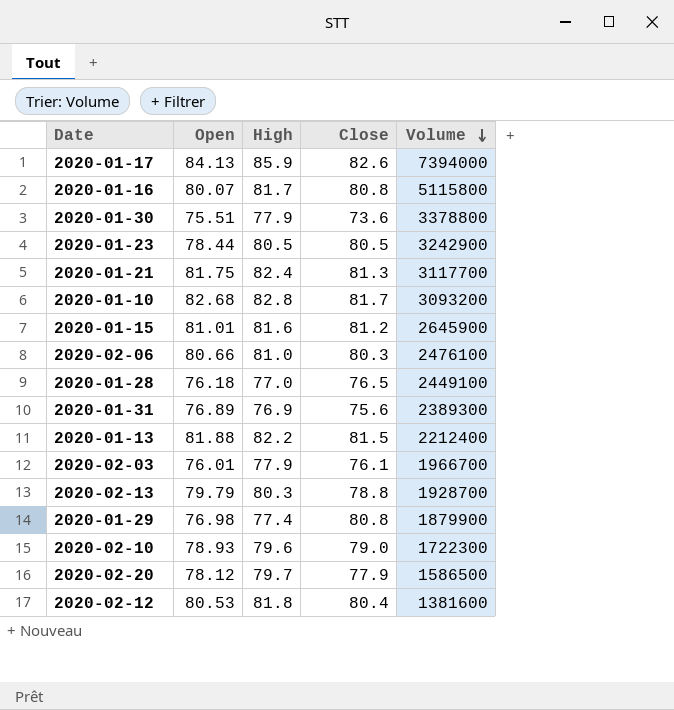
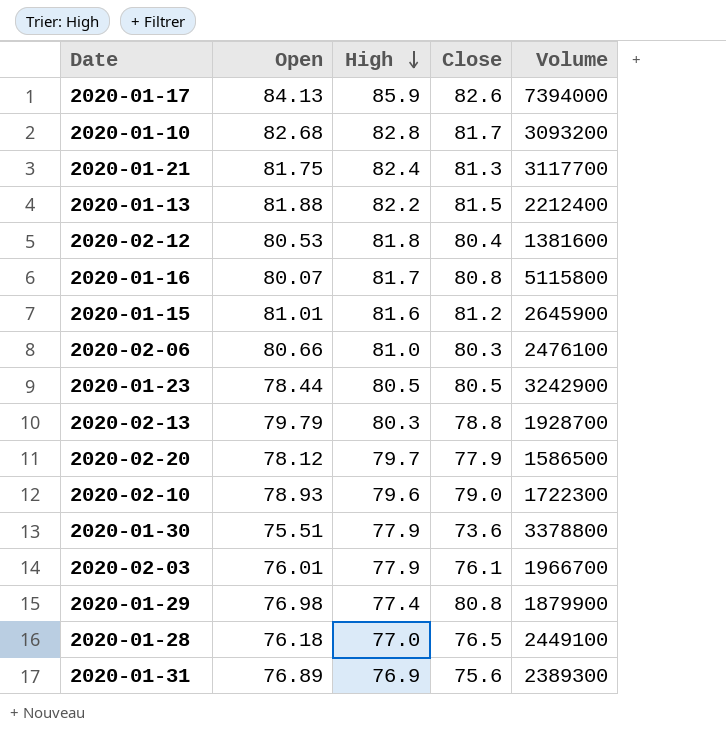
row order: Volume descending -> High descending

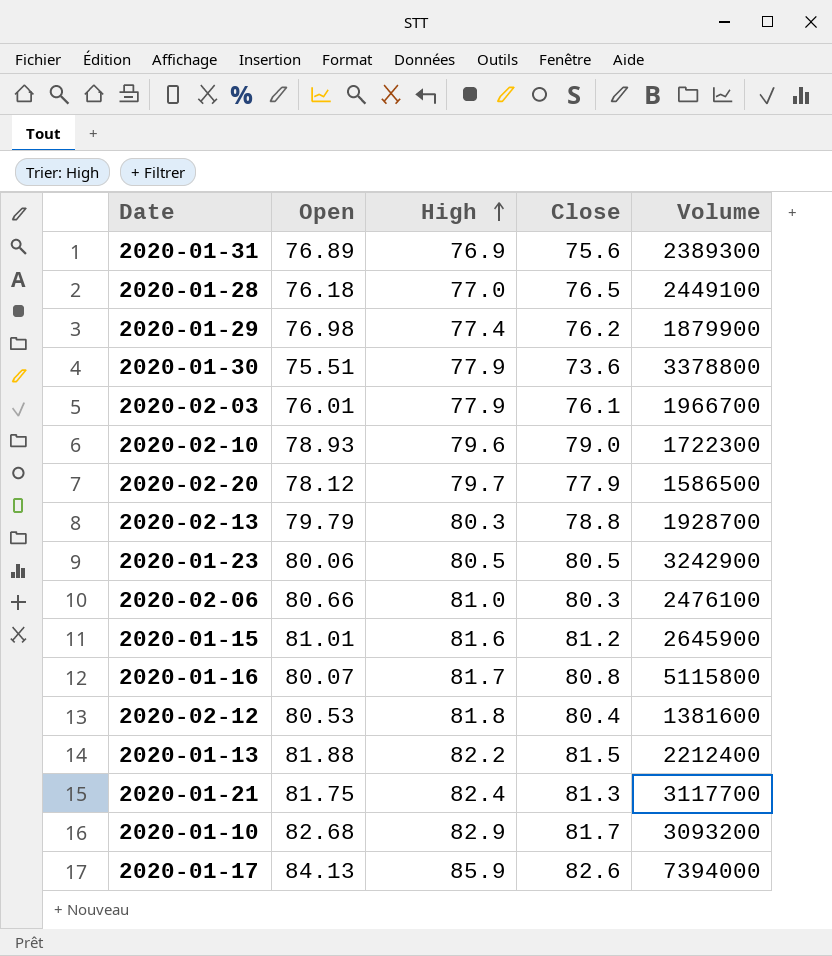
row order: High descending -> High ascending
2020-01-29 | Close: 80.8 -> 76.2
2020-01-23 | Open: 78.44 -> 80.06
2020-01-10 | High: 82.8 -> 82.9

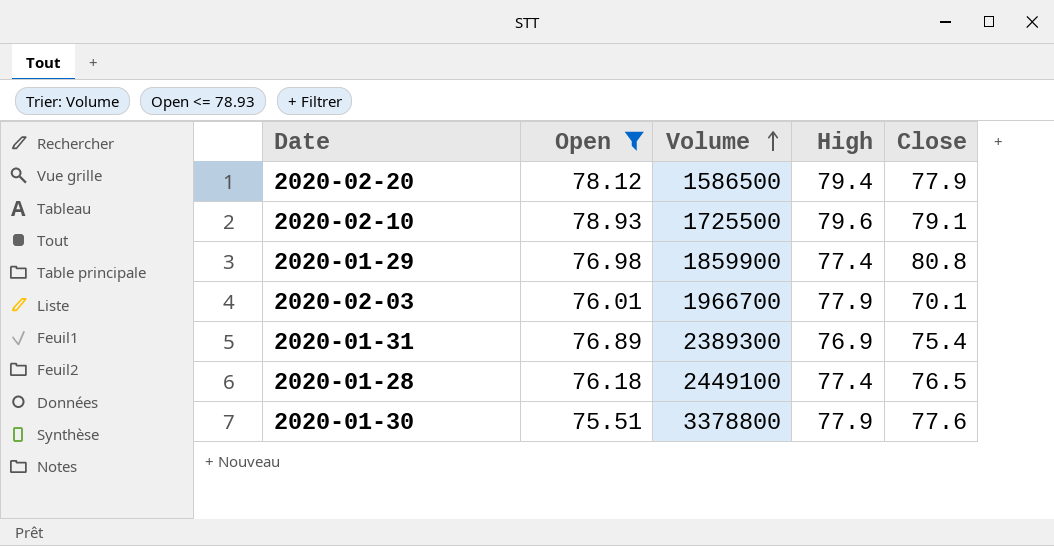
filter: none -> Open <= 78.93
row order: High ascending -> Volume ascending
column Volume | position: 5 -> 3
2020-02-20 | High: 79.7 -> 79.4
2020-02-10 | Volume: 1722300 -> 1725500
2020-02-10 | Close: 79.0 -> 79.1
2020-01-29 | Volume: 1879900 -> 1859900
2020-01-29 | Close: 76.2 -> 80.8
2020-02-03 | Close: 76.1 -> 70.1
2020-01-31 | Close: 75.6 -> 75.4
2020-01-28 | High: 77.0 -> 77.4
2020-01-30 | Close: 73.6 -> 77.6

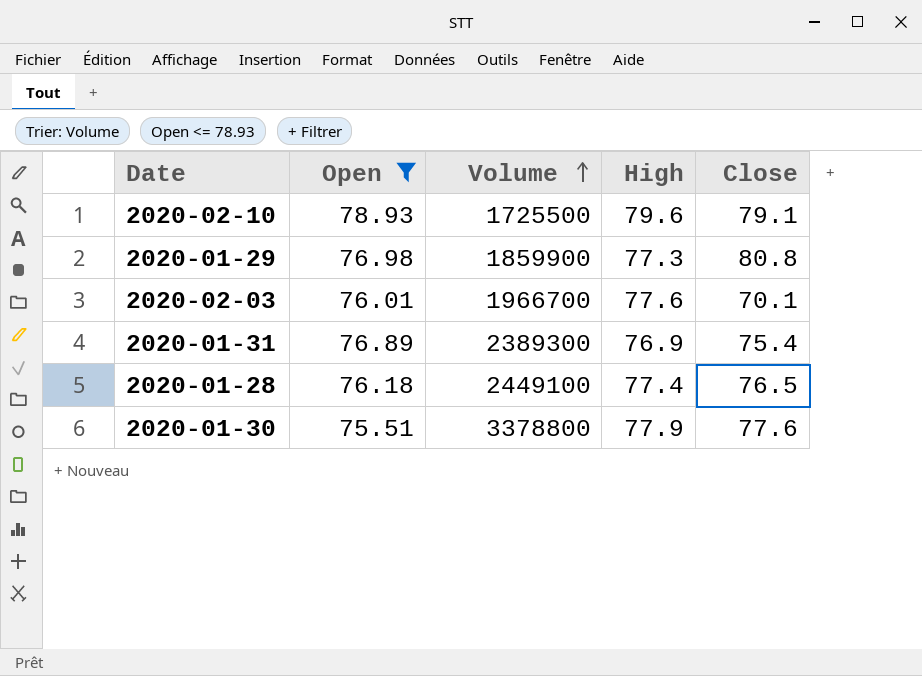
row 2020-02-20: 78.12 | 1586500 | 79.4 | 77.9 -> none
2020-01-29 | High: 77.4 -> 77.3
2020-02-03 | High: 77.9 -> 77.6

